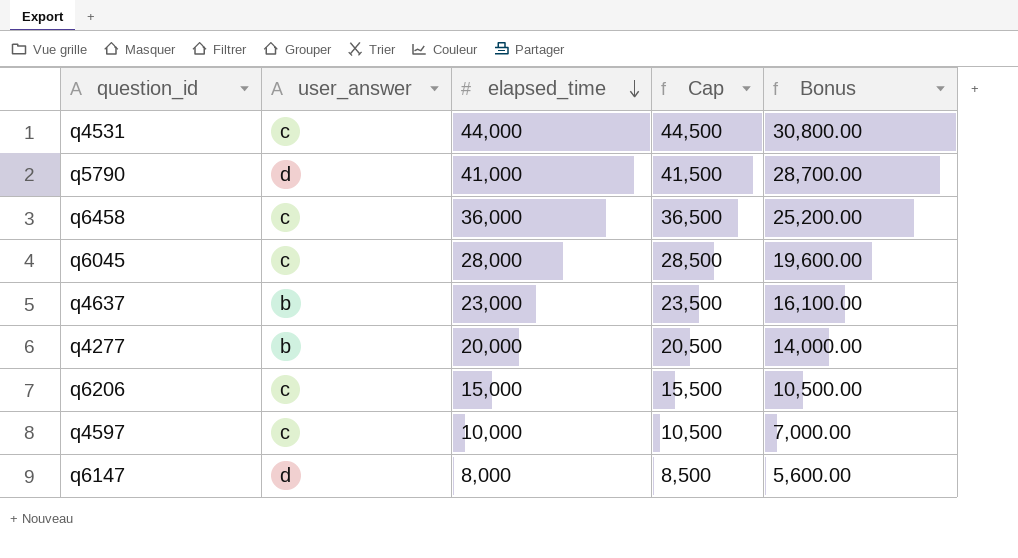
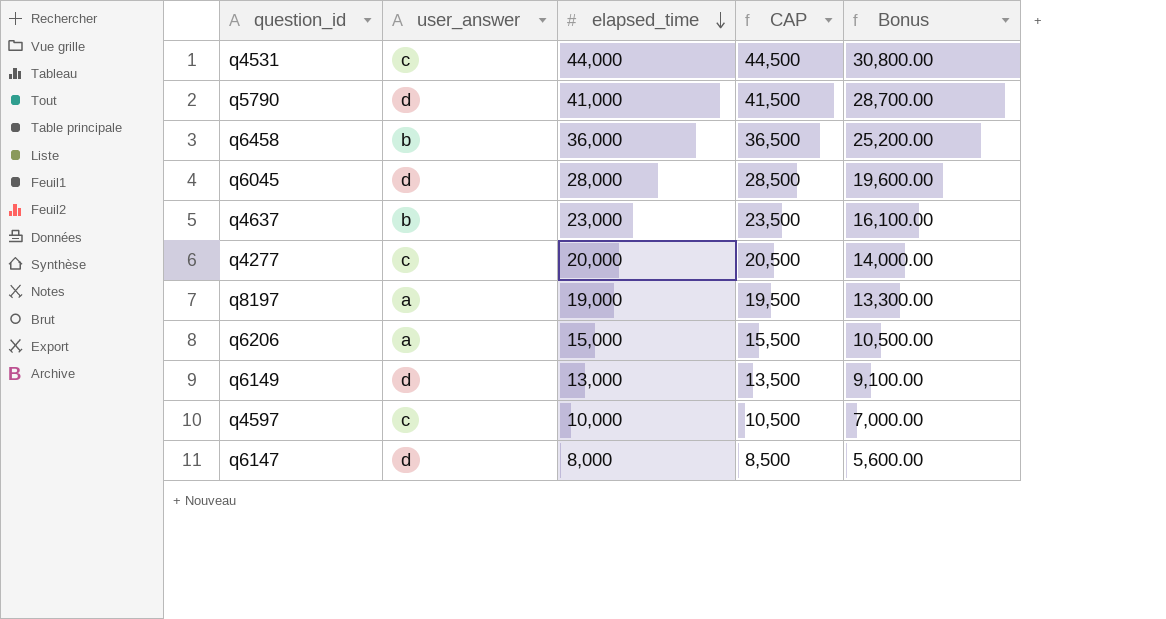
column name: Cap -> CAP
q6458 | user_answer: c -> b
q6045 | user_answer: c -> d
q4277 | user_answer: b -> c
row q8197: none -> a | 19,000 | 19,500 | 13,300.00
q6206 | user_answer: c -> a
row q6149: none -> d | 13,000 | 13,500 | 9,100.00

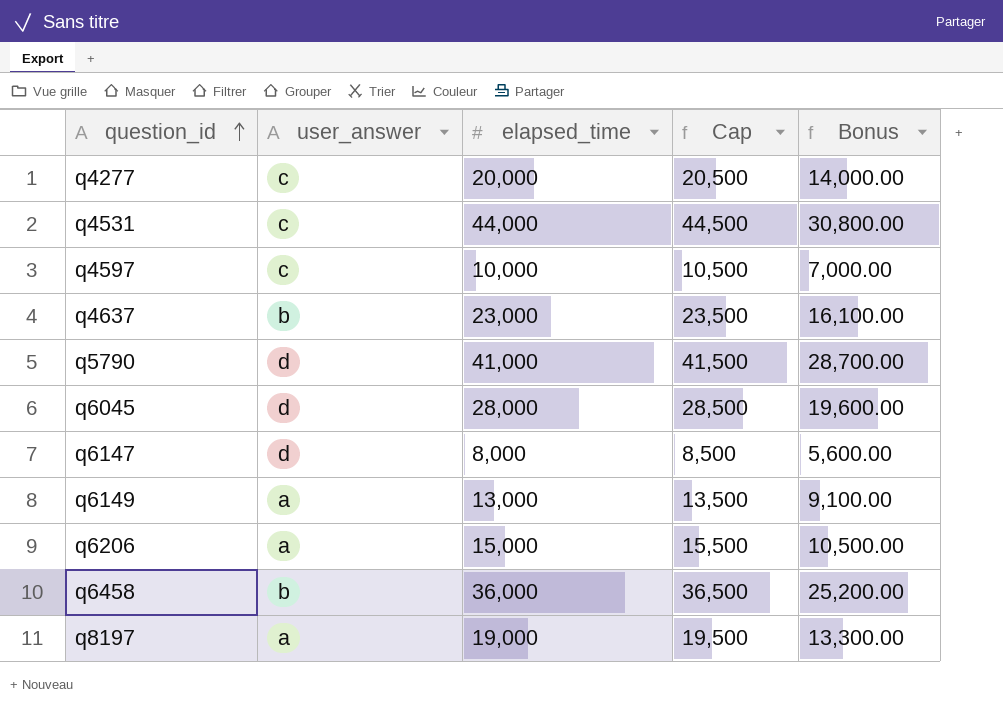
row order: elapsed_time descending -> question_id ascending
column name: CAP -> Cap
q6149 | user_answer: d -> a

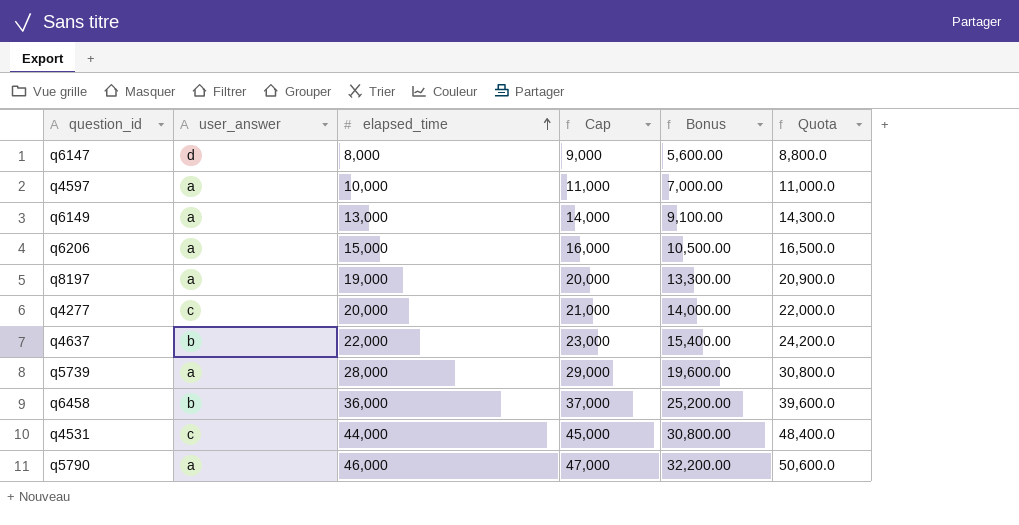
row order: question_id ascending -> elapsed_time ascending
column Cap | formula: [elapsed_time] + 500 -> [elapsed_time] + 1000
column Quota | formula: none -> [elapsed_time] * 1.1
row q6045: d | 28,000 | 28,500 | 19,600.00 -> none
q4597 | user_answer: c -> a
q4637 | elapsed_time: 23,000 -> 22,000
q4637 | Bonus: 16,100.00 -> 15,400.00
row q5739: none -> a | 28,000 | 29,000 | 19,600.00 | 30,800.0
q5790 | user_answer: d -> a
q5790 | elapsed_time: 41,000 -> 46,000
q5790 | Bonus: 28,700.00 -> 32,200.00

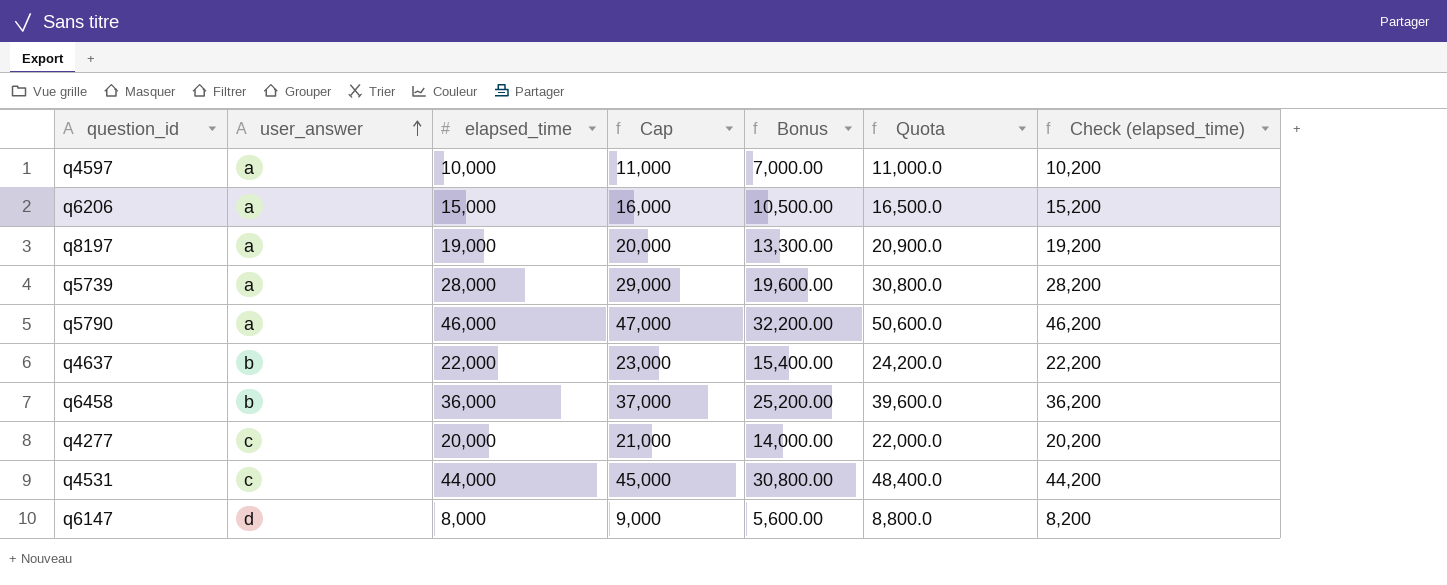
row order: elapsed_time ascending -> user_answer ascending
column Check (elapsed_time) | formula: none -> [elapsed_time] + 200
row q6149: a | 13,000 | 14,000 | 9,100.00 | 14,300.0 -> none

